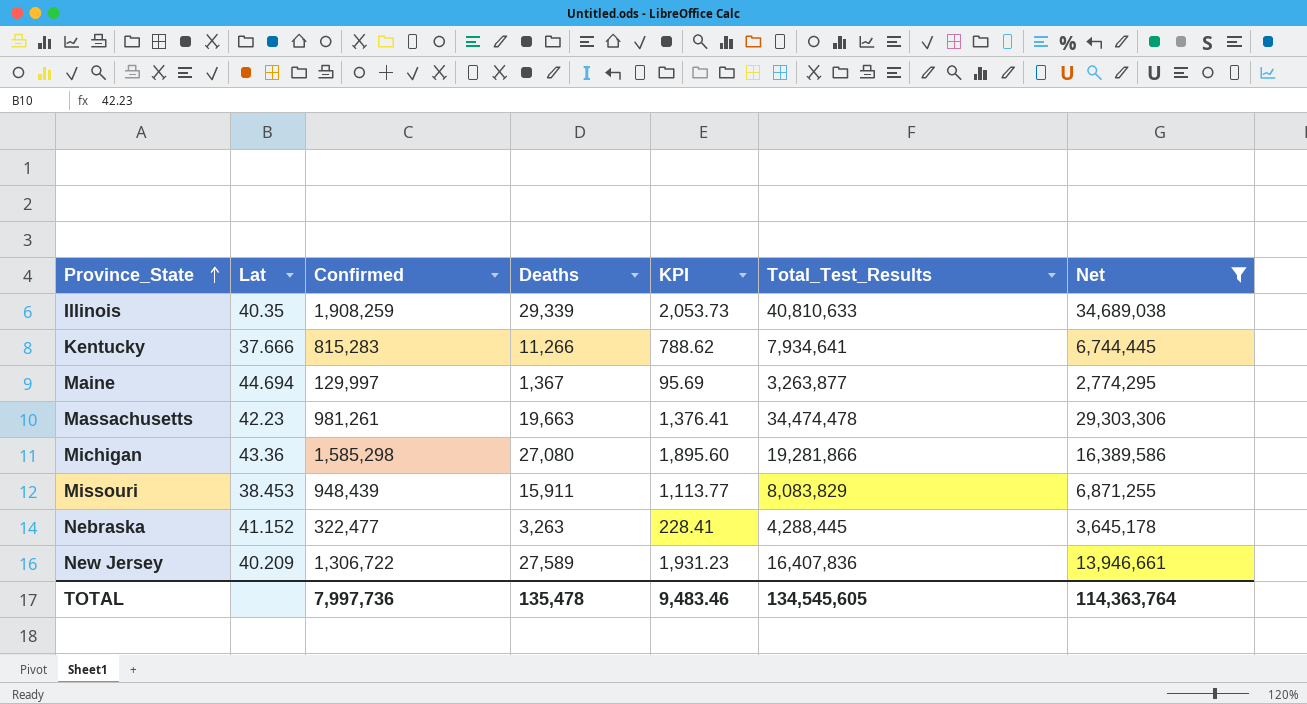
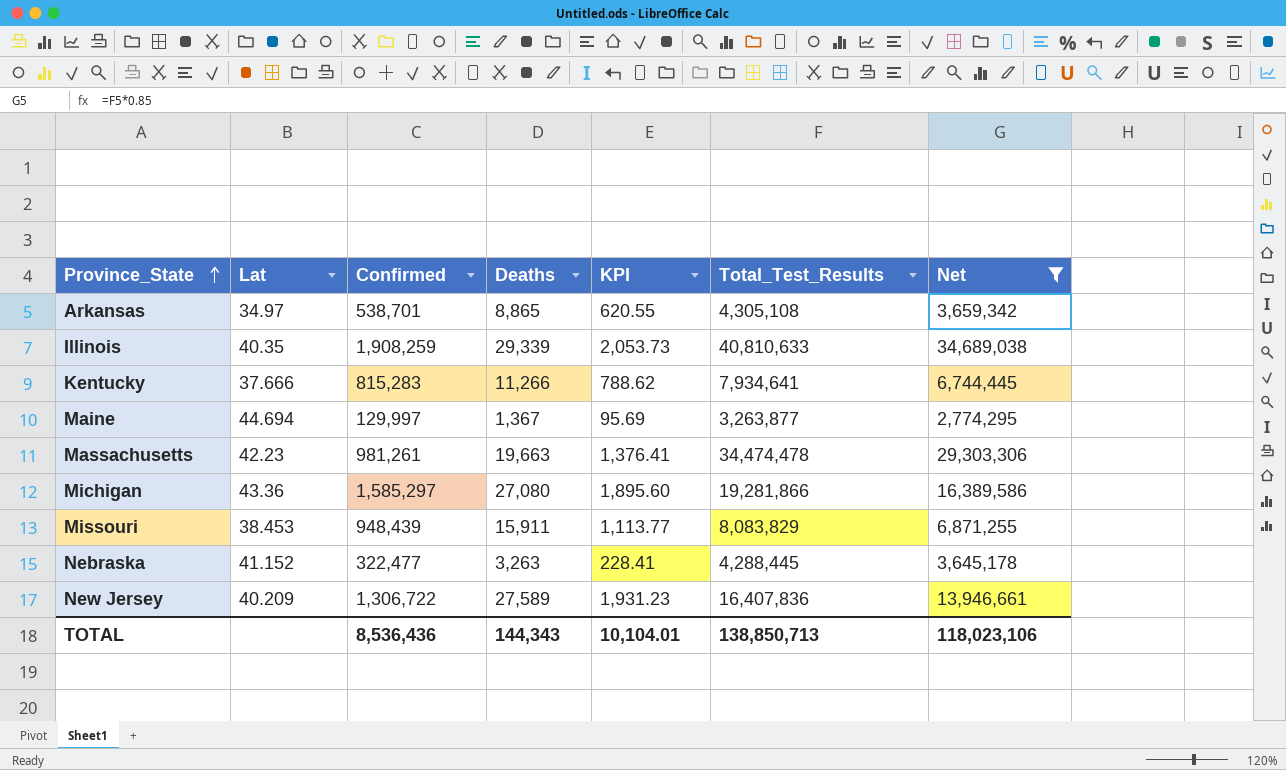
row Arkansas: none -> 34.97 | 538,701 | 8,865 | 620.55 | 4,305,108 | 3,659,342
Michigan | Confirmed: 1,585,298 -> 1,585,297
TOTAL | Confirmed: 7,997,736 -> 8,536,436
TOTAL | Deaths: 135,478 -> 144,343
TOTAL | KPI: 9,483.46 -> 10,104.01
TOTAL | Total_Test_Results: 134,545,605 -> 138,850,713
TOTAL | Net: 114,363,764 -> 118,023,106

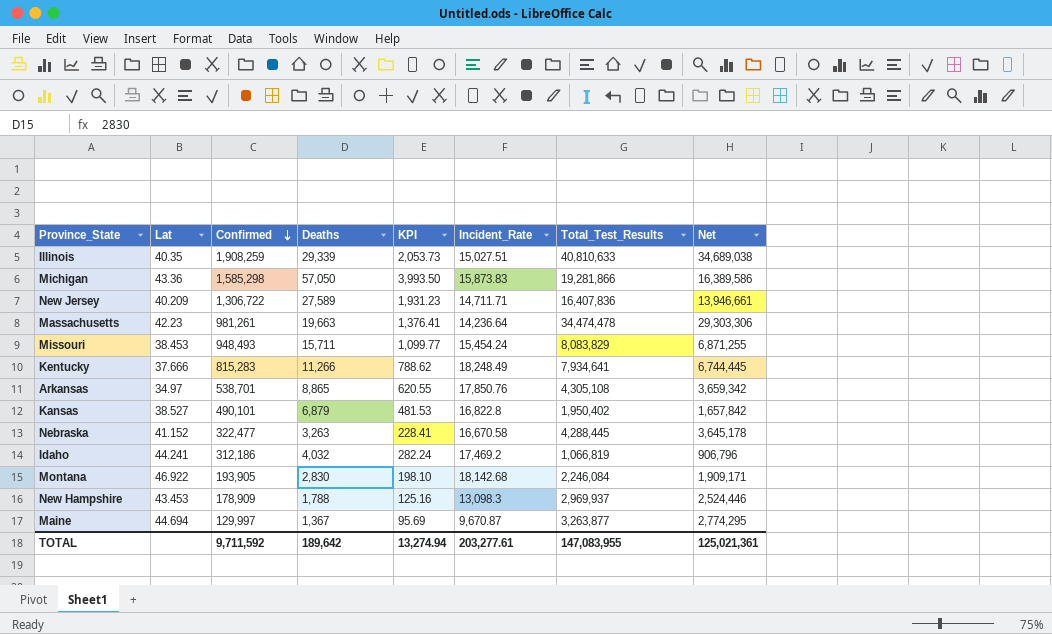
filter: Net >= 2,774,295 -> none
row order: Province_State ascending -> Confirmed descending
column Incident_Rate | position: none -> 6
Michigan | Confirmed: 1,585,297 -> 1,585,298
Michigan | Deaths: 27,080 -> 57,050
Michigan | KPI: 1,895.60 -> 3,993.50
Missouri | Confirmed: 948,439 -> 948,493
Missouri | Deaths: 15,911 -> 15,711
Missouri | KPI: 1,113.77 -> 1,099.77
TOTAL | Confirmed: 8,536,436 -> 9,711,592
TOTAL | Deaths: 144,343 -> 189,642
TOTAL | KPI: 10,104.01 -> 13,274.94
TOTAL | Total_Test_Results: 138,850,713 -> 147,083,955
TOTAL | Net: 118,023,106 -> 125,021,361

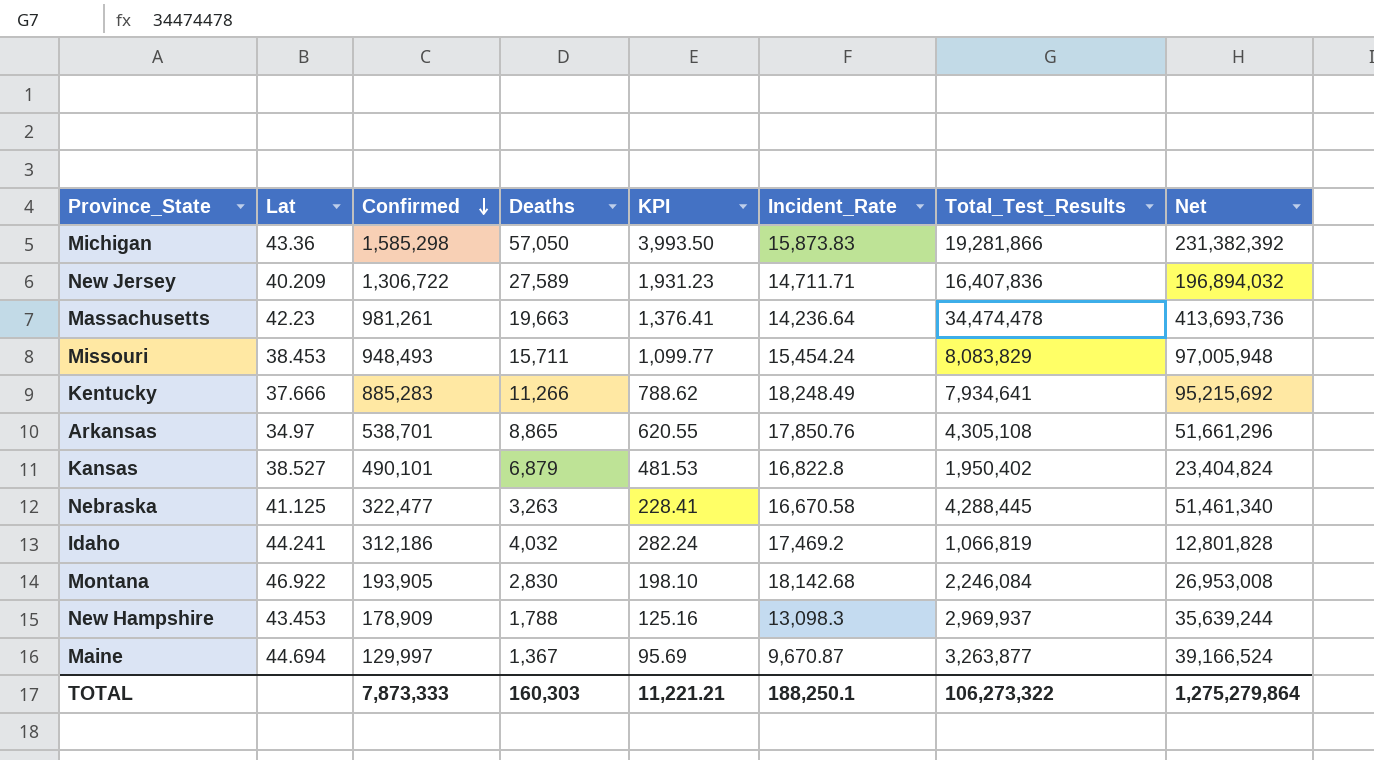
column Net | formula: [Total_Test_Results] * 0.85 -> [Total_Test_Results] * 12
row Illinois: 40.35 | 1,908,259 | 29,339 | 2,053.73 | 15,027.51 | 40,810,633 | 34,689,038 -> none
Kentucky | Confirmed: 815,283 -> 885,283
Nebraska | Lat: 41.152 -> 41.125
TOTAL | Confirmed: 9,711,592 -> 7,873,333
TOTAL | Deaths: 189,642 -> 160,303
TOTAL | KPI: 13,274.94 -> 11,221.21
TOTAL | Incident_Rate: 203,277.61 -> 188,250.1
TOTAL | Total_Test_Results: 147,083,955 -> 106,273,322
TOTAL | Net: 125,021,361 -> 1,275,279,864

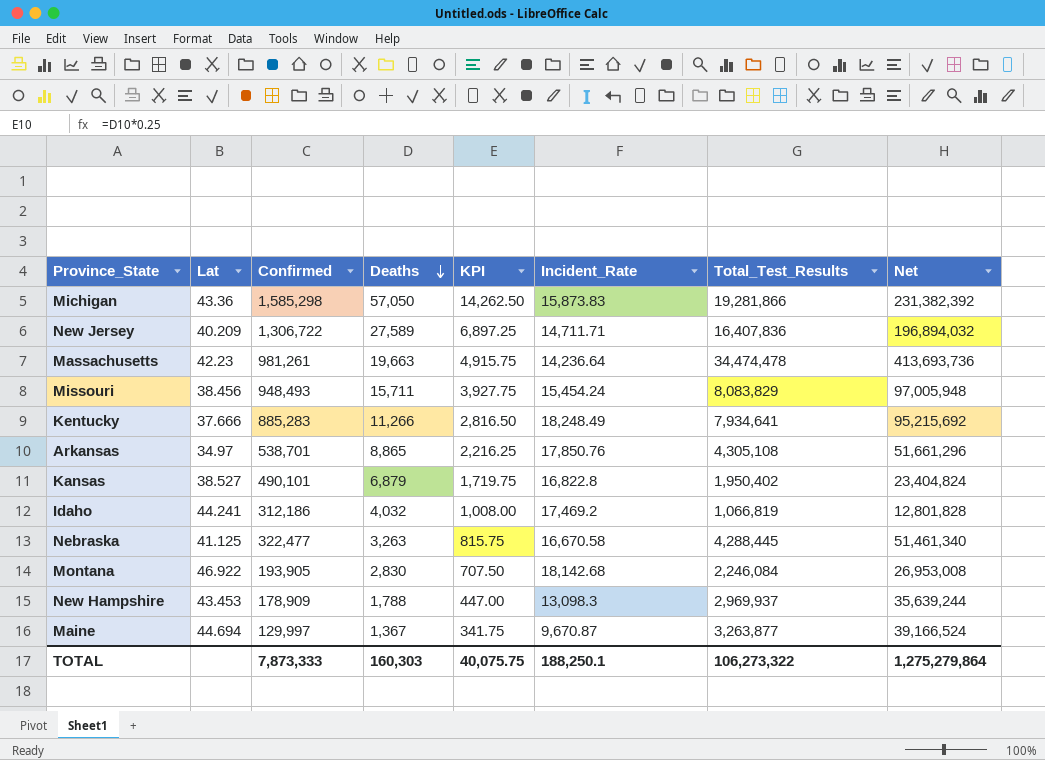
row order: Confirmed descending -> Deaths descending
column KPI | formula: [Deaths] * 0.07 -> [Deaths] * 0.25
Missouri | Lat: 38.453 -> 38.456
TOTAL | KPI: 11,221.21 -> 40,075.75

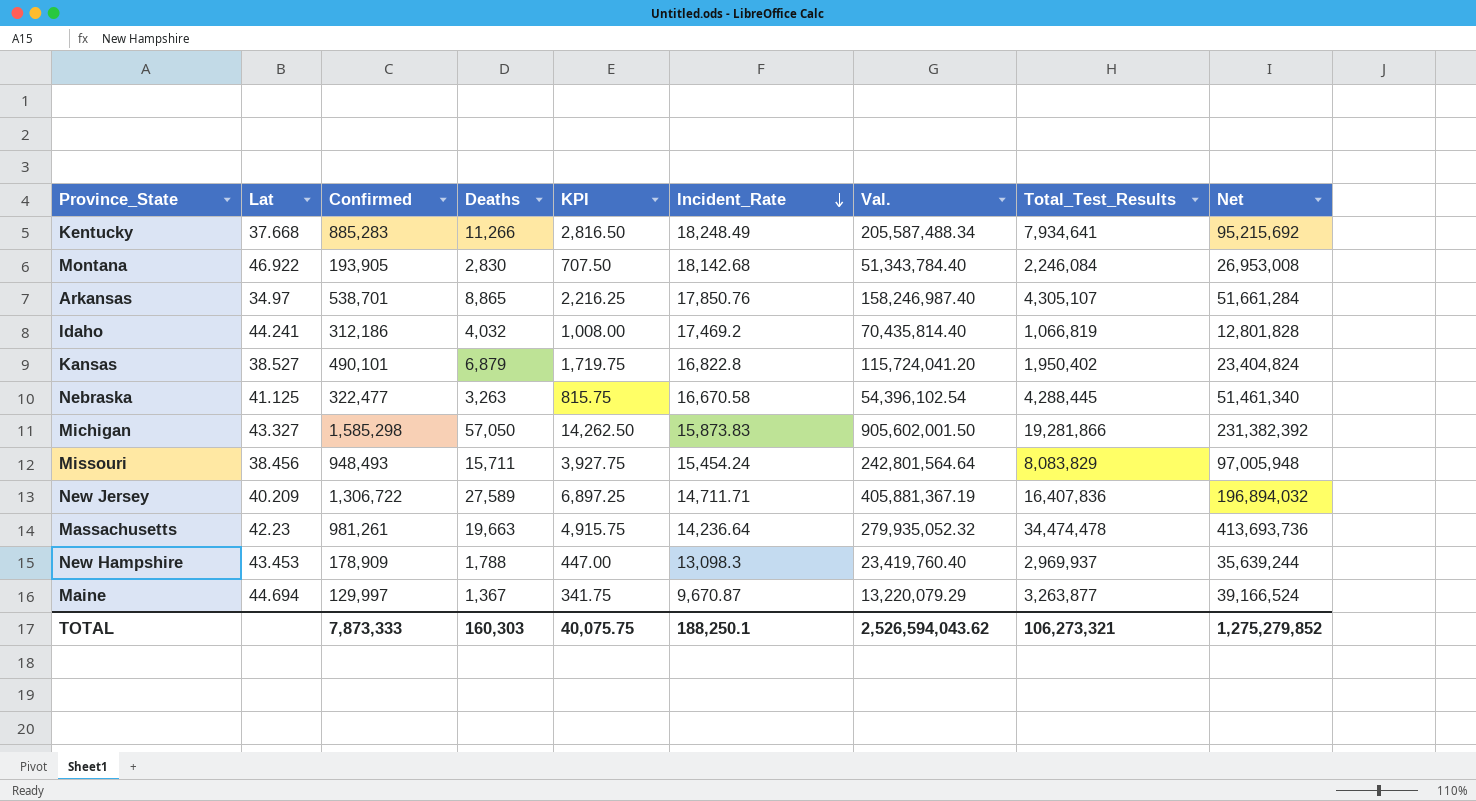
row order: Deaths descending -> Incident_Rate descending
column Val. | formula: none -> [Deaths] * [Incident_Rate]
Kentucky | Lat: 37.666 -> 37.668
Arkansas | Total_Test_Results: 4,305,108 -> 4,305,107
Arkansas | Net: 51,661,296 -> 51,661,284
Michigan | Lat: 43.36 -> 43.327
TOTAL | Total_Test_Results: 106,273,322 -> 106,273,321
TOTAL | Net: 1,275,279,864 -> 1,275,279,852

